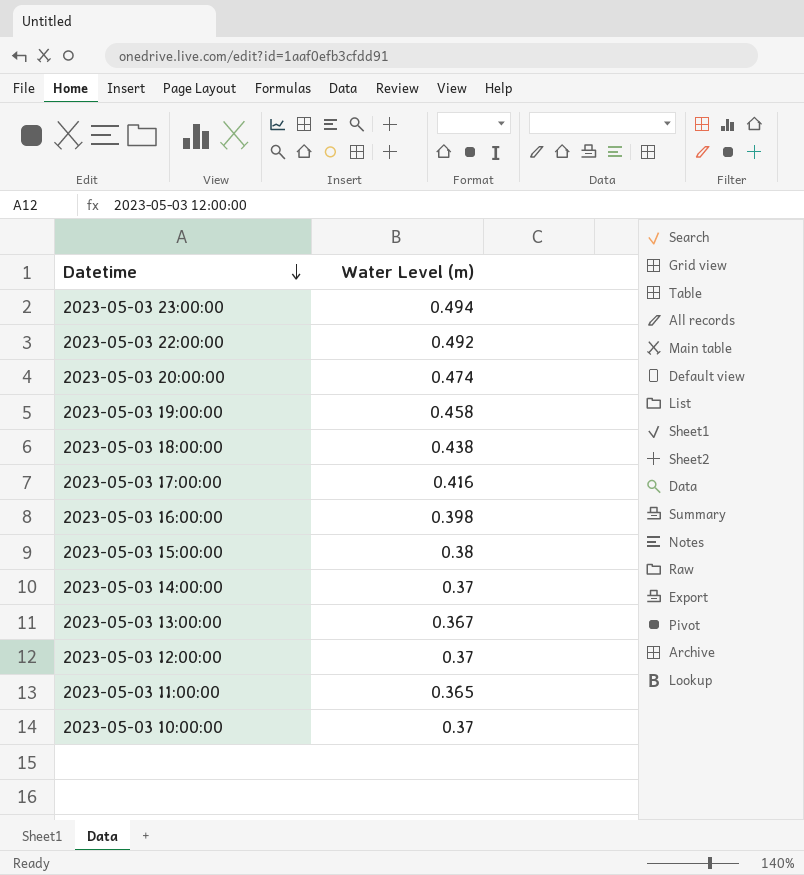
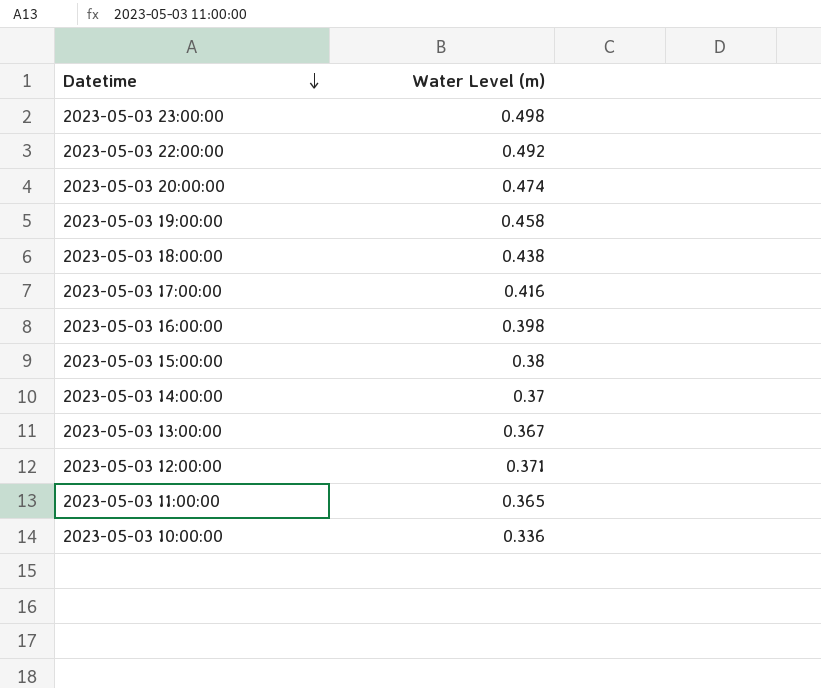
2023-05-03 23:00:00 | Water Level (m): 0.494 -> 0.498
2023-05-03 12:00:00 | Water Level (m): 0.37 -> 0.371
2023-05-03 10:00:00 | Water Level (m): 0.37 -> 0.336

